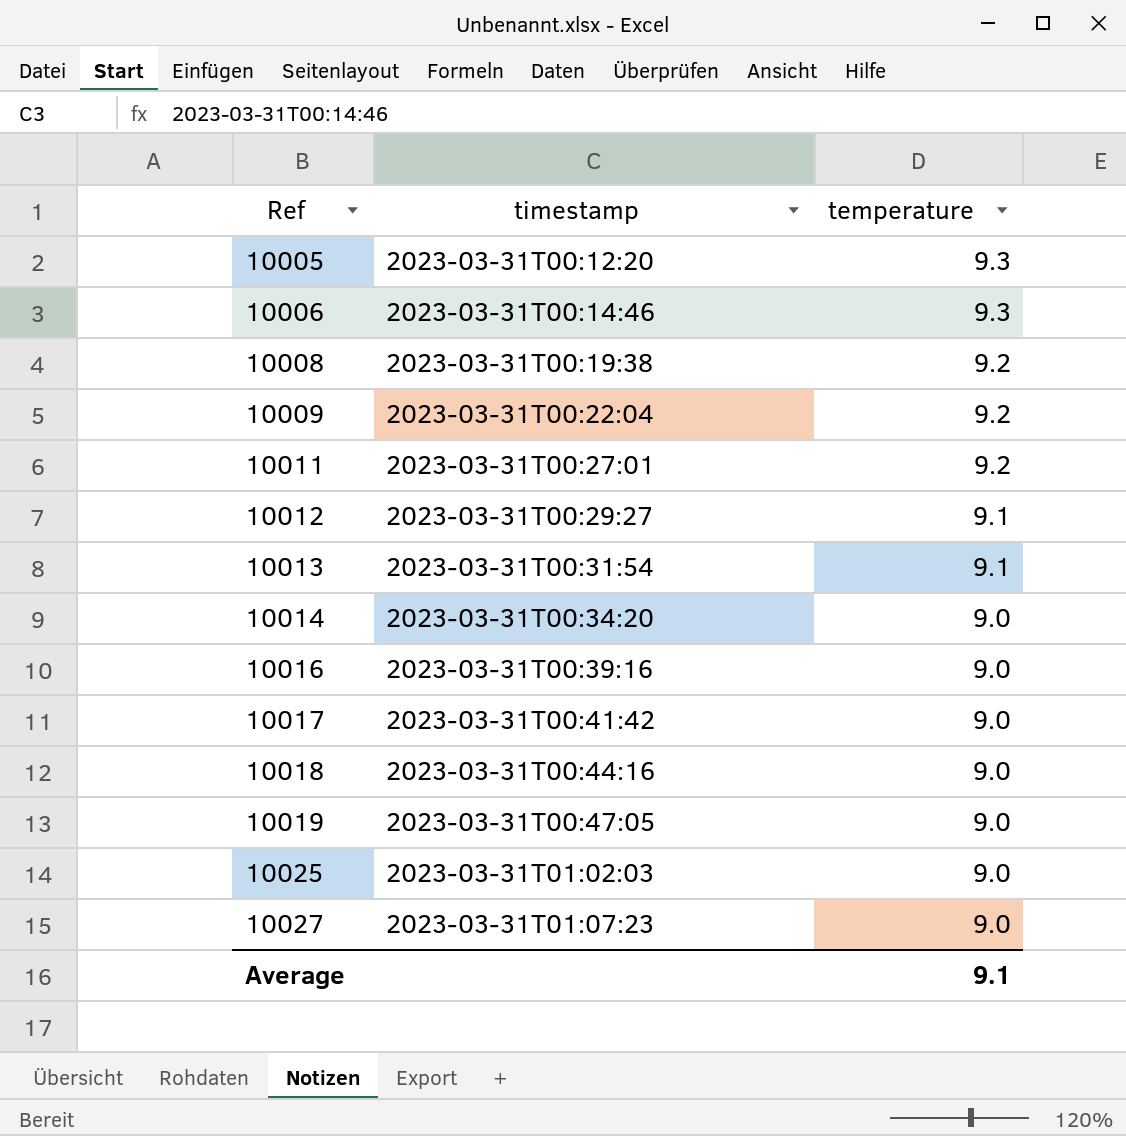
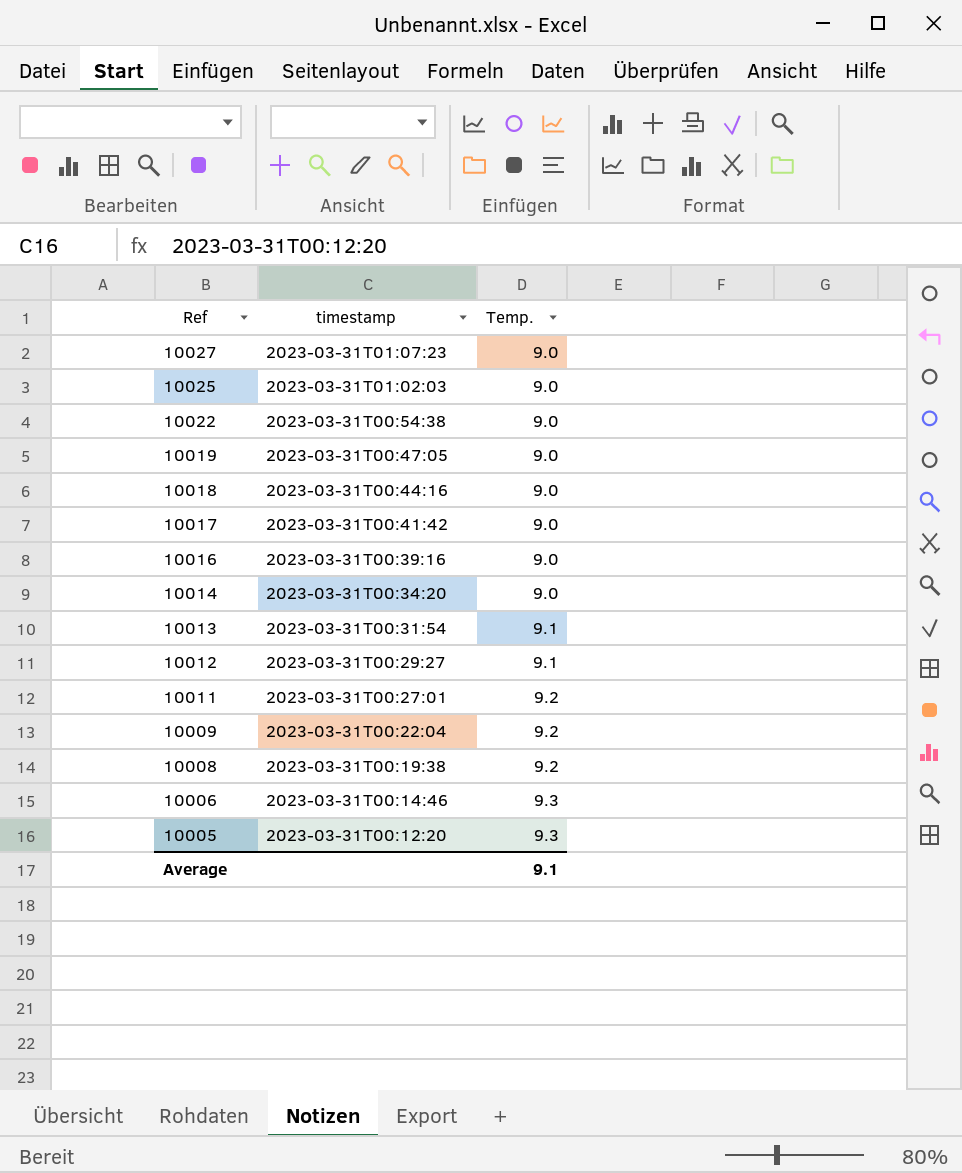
row order: Ref ascending -> Ref descending
column name: temperature -> Temp.
row 10022: none -> 2023-03-31T00:54:38 | 9.0

